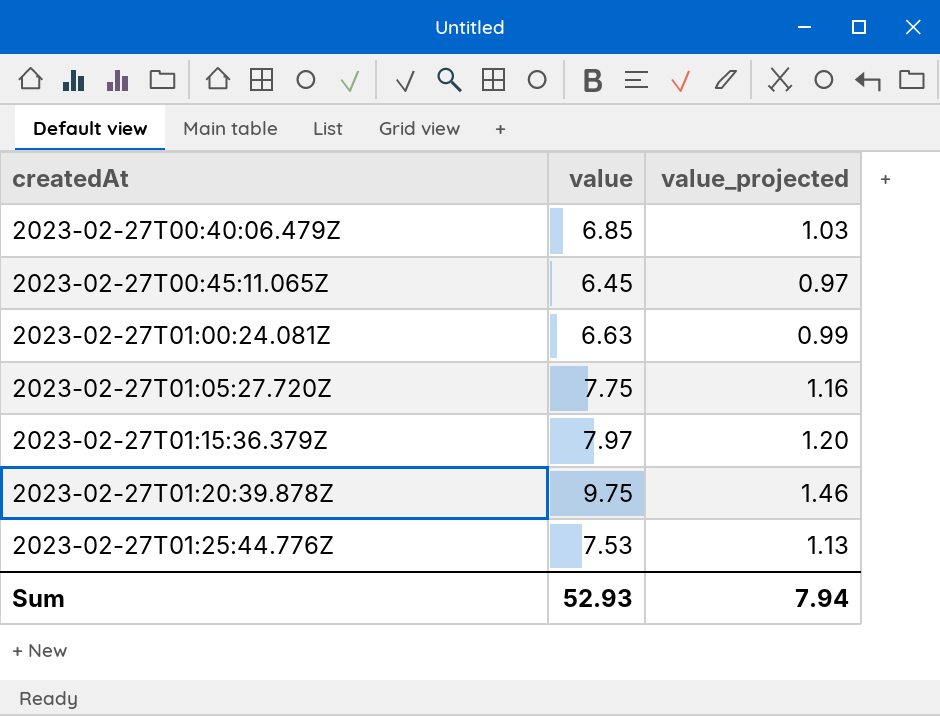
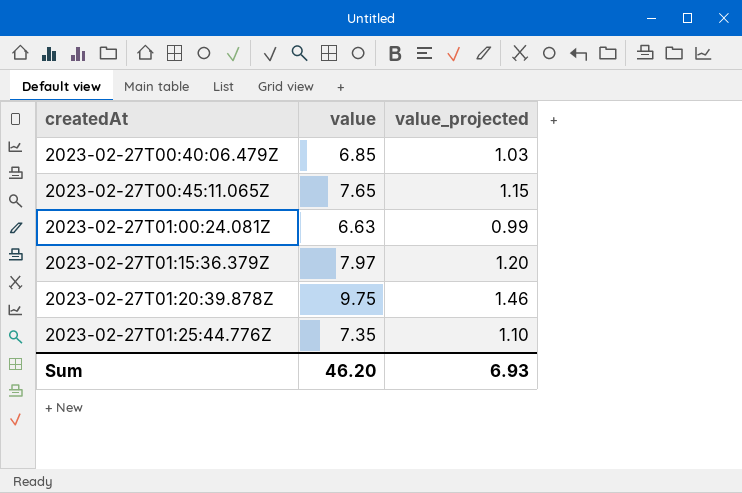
row 2023-02-27T01:05:27.720Z: 7.75 | 1.16 -> none
2023-02-27T00:45:11.065Z | value: 6.45 -> 7.65
2023-02-27T00:45:11.065Z | value_projected: 0.97 -> 1.15
2023-02-27T01:25:44.776Z | value: 7.53 -> 7.35
2023-02-27T01:25:44.776Z | value_projected: 1.13 -> 1.10
Sum | value: 52.93 -> 46.20
Sum | value_projected: 7.94 -> 6.93

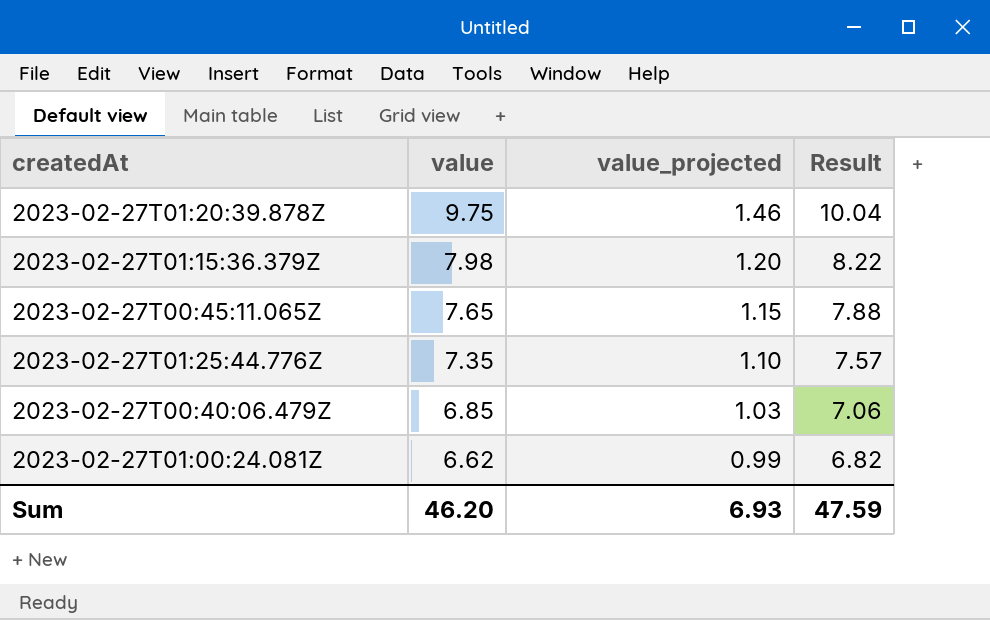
row order: createdAt ascending -> value descending
column Result | formula: none -> [value] * 1.03
2023-02-27T01:15:36.379Z | value: 7.97 -> 7.98
2023-02-27T01:00:24.081Z | value: 6.63 -> 6.62

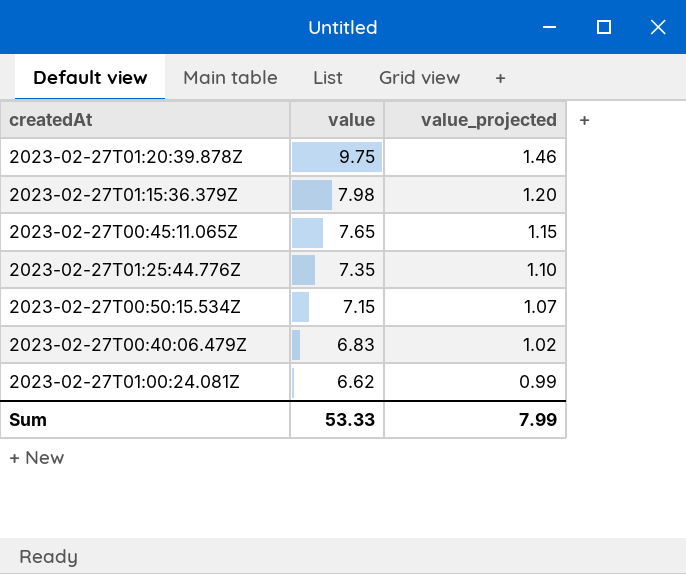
column Result | formula: [value] * 1.03 -> none
row 2023-02-27T00:50:15.534Z: none -> 7.15 | 1.07
2023-02-27T00:40:06.479Z | value: 6.85 -> 6.83
2023-02-27T00:40:06.479Z | value_projected: 1.03 -> 1.02
Sum | value: 46.20 -> 53.33
Sum | value_projected: 6.93 -> 7.99

